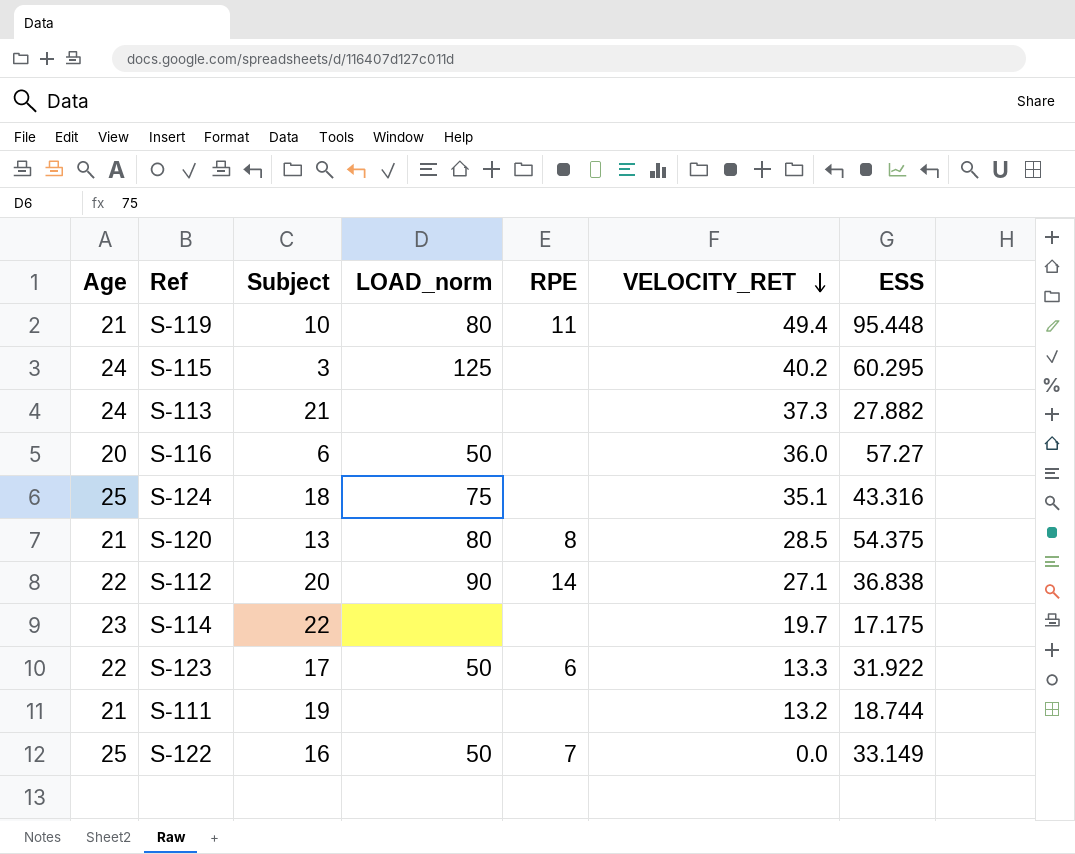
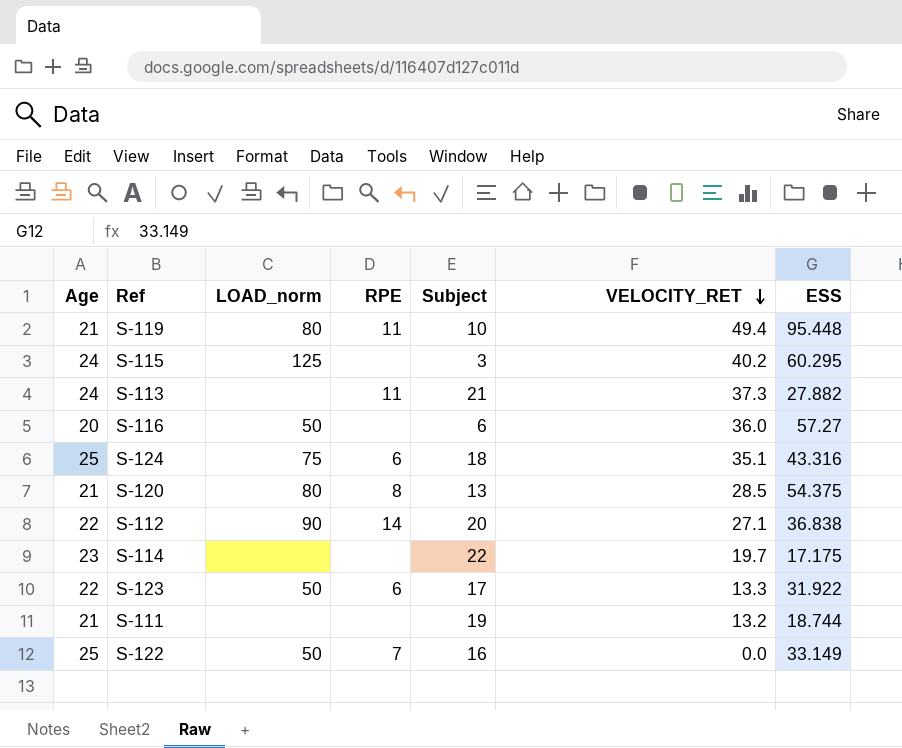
column Subject | position: 3 -> 5
S-113 | RPE: none -> 11
S-124 | RPE: none -> 6

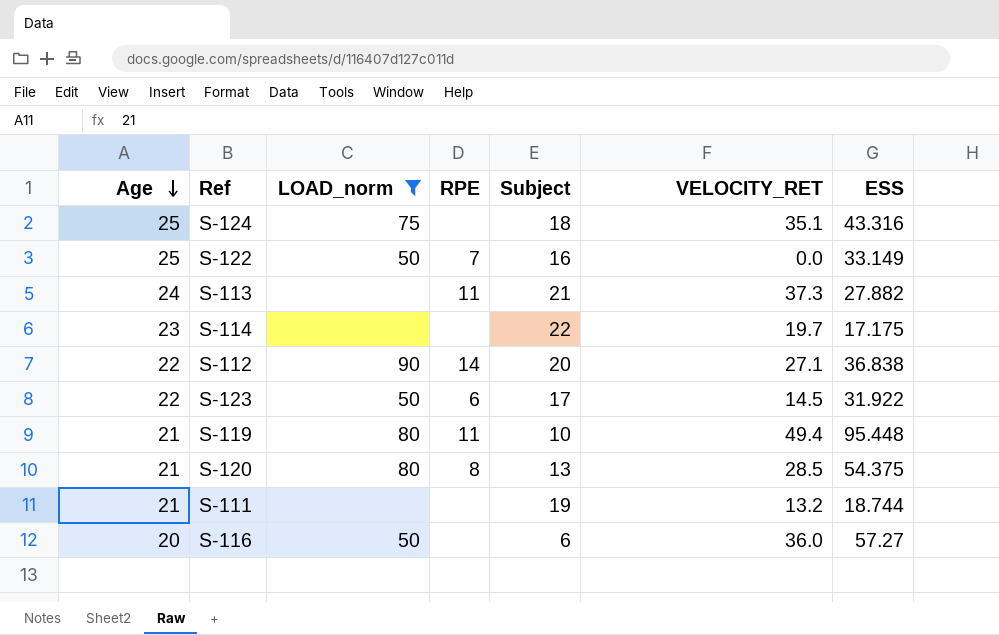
filter: none -> LOAD_norm != 125
row order: VELOCITY_RET descending -> Age descending
S-124 | RPE: 6 -> none
S-123 | VELOCITY_RET: 13.3 -> 14.5

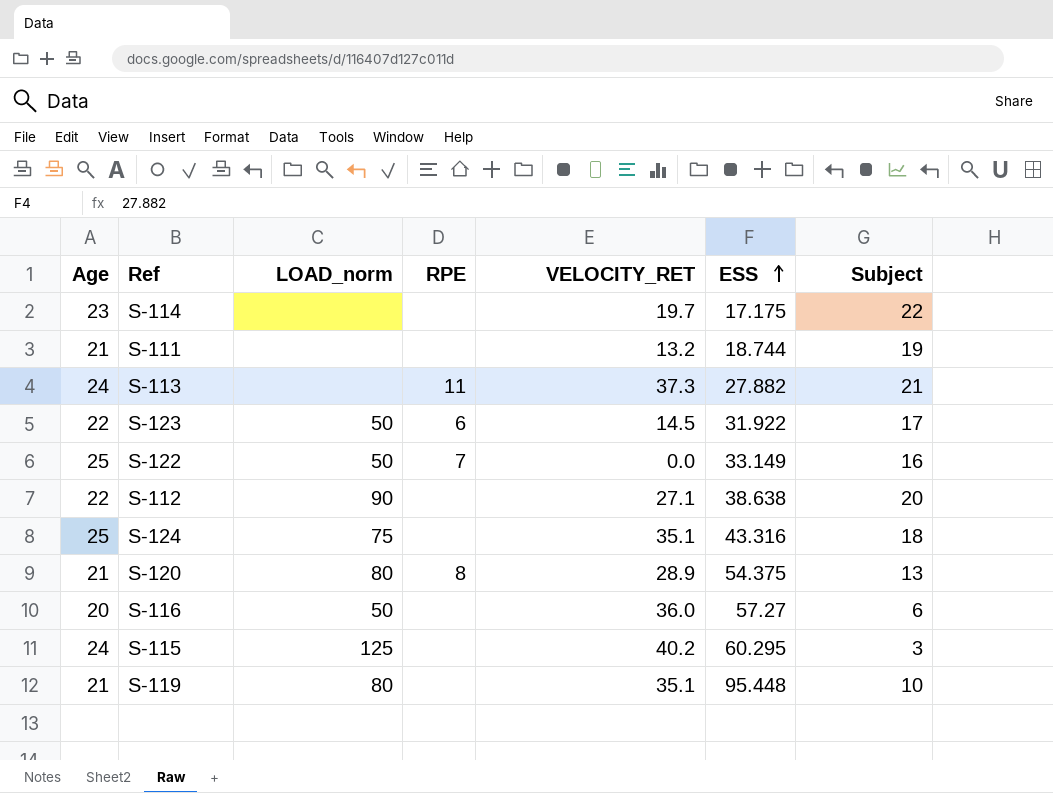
filter: LOAD_norm != 125 -> none
row order: Age descending -> ESS ascending
column Subject | position: 5 -> 7
S-112 | RPE: 14 -> none
S-112 | ESS: 36.838 -> 38.638
S-120 | VELOCITY_RET: 28.5 -> 28.9
S-119 | RPE: 11 -> none
S-119 | VELOCITY_RET: 49.4 -> 35.1

